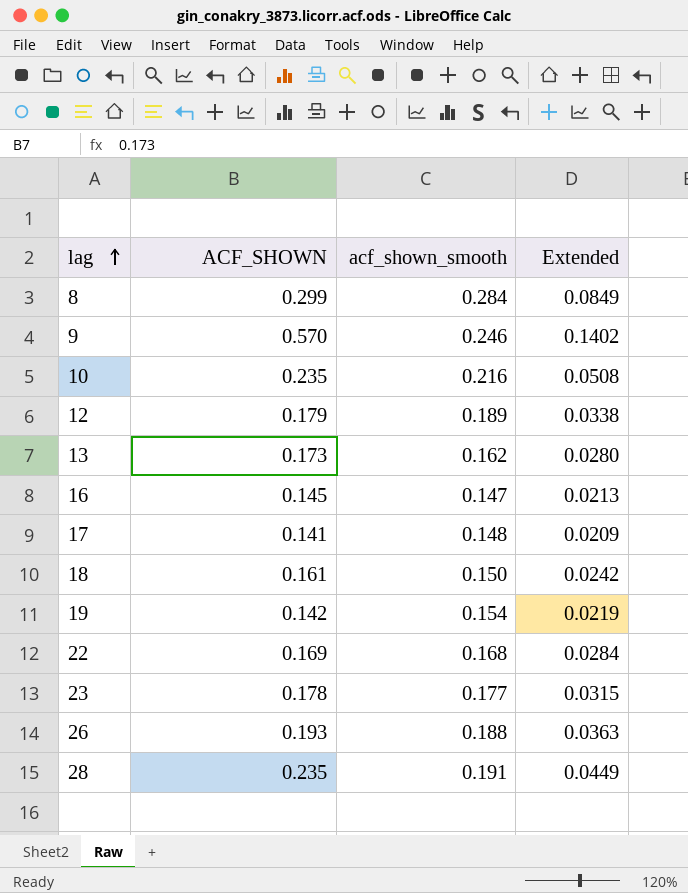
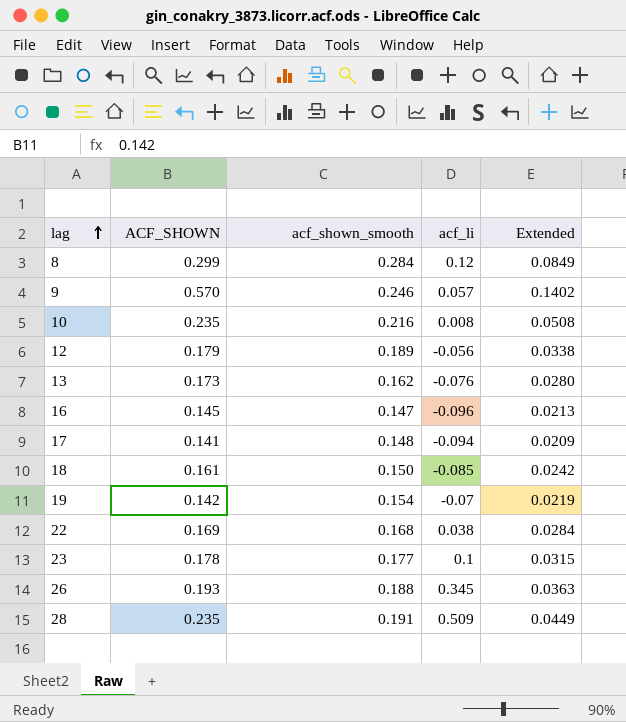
column acf_li | position: none -> 4

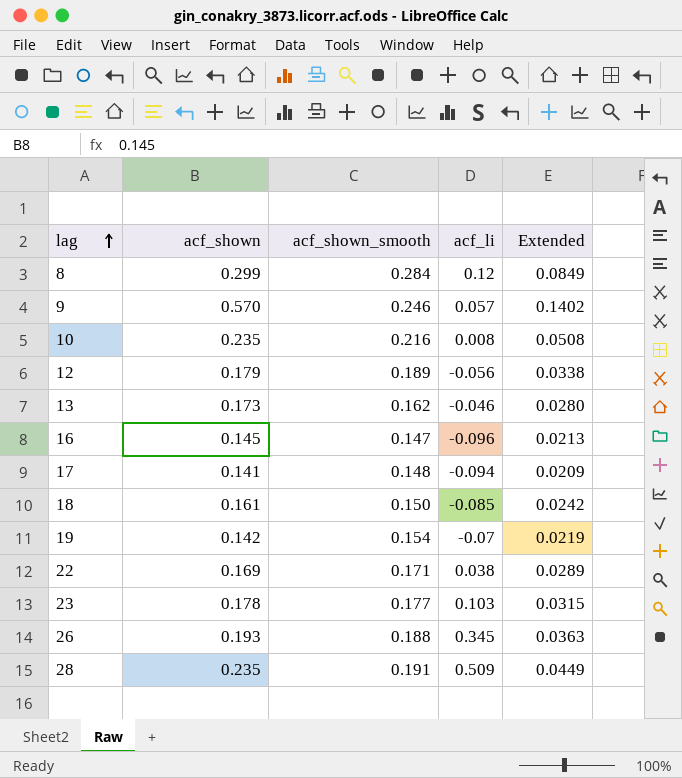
column name: ACF_SHOWN -> acf_shown
13 | acf_li: -0.076 -> -0.046
22 | acf_shown_smooth: 0.168 -> 0.171
22 | Extended: 0.0284 -> 0.0289
23 | acf_li: 0.1 -> 0.103

